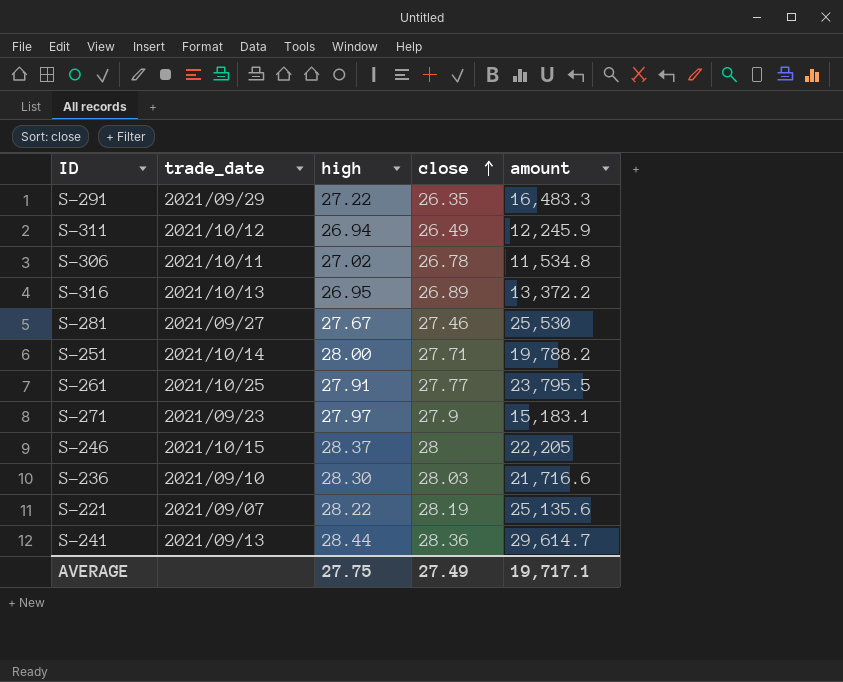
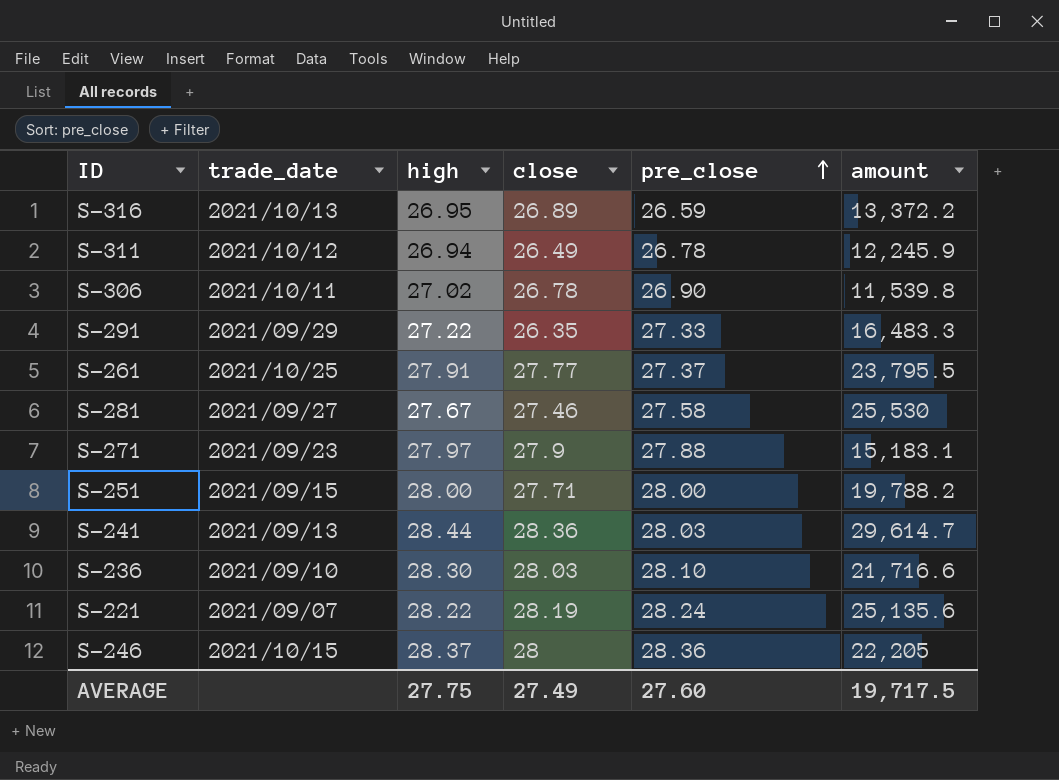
row order: close ascending -> pre_close ascending
column pre_close | position: none -> 5
S-306 | amount: 11,534.8 -> 11,539.8
S-251 | trade_date: 2021/10/14 -> 2021/09/15
AVERAGE | amount: 19,717.1 -> 19,717.5

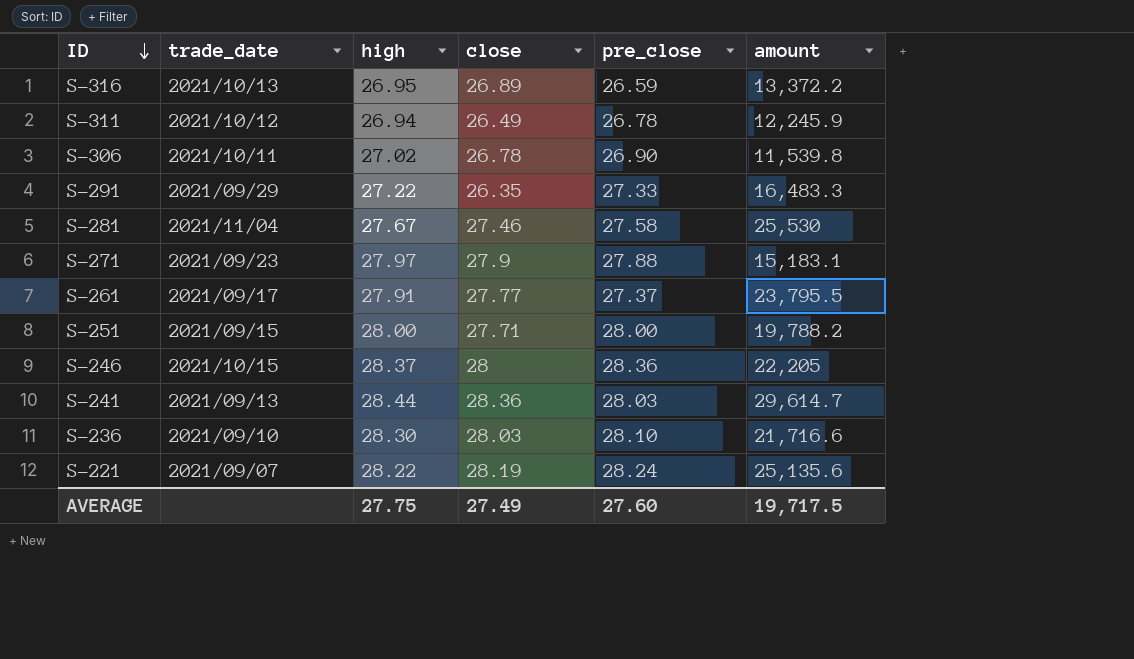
row order: pre_close ascending -> ID descending
S-281 | trade_date: 2021/09/27 -> 2021/11/04
S-261 | trade_date: 2021/10/25 -> 2021/09/17

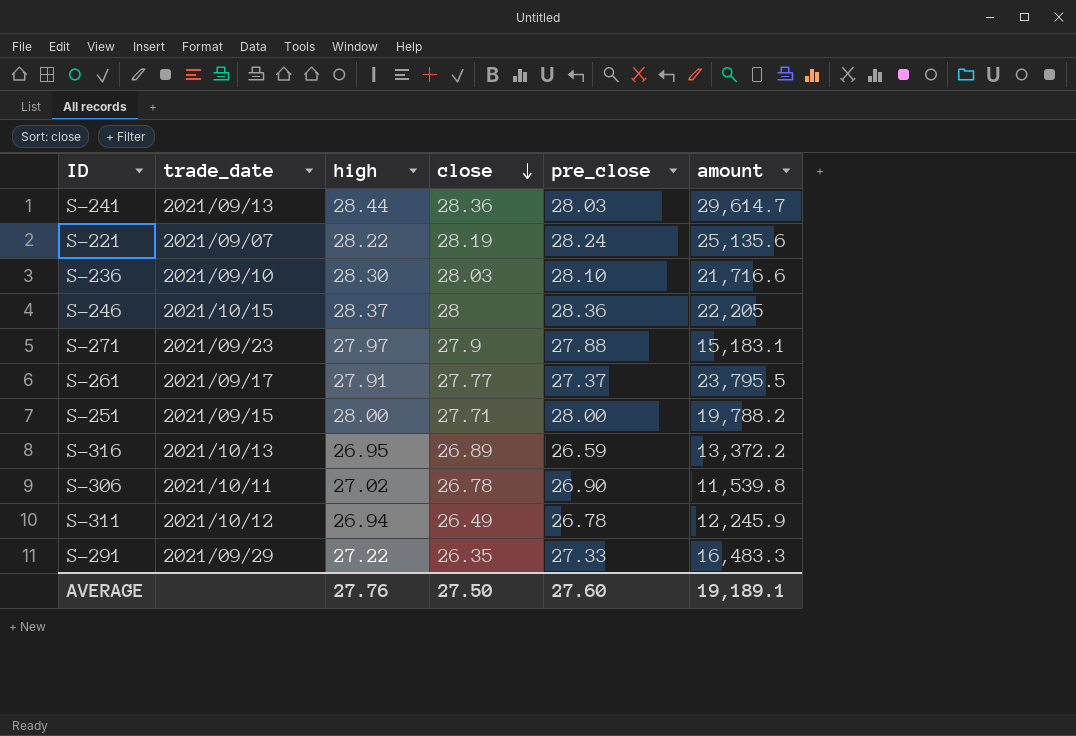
row order: ID descending -> close descending
row S-281: 2021/11/04 | 27.67 | 27.46 | 27.58 | 25,530 -> none
AVERAGE | high: 27.75 -> 27.76
AVERAGE | close: 27.49 -> 27.50
AVERAGE | amount: 19,717.5 -> 19,189.1

